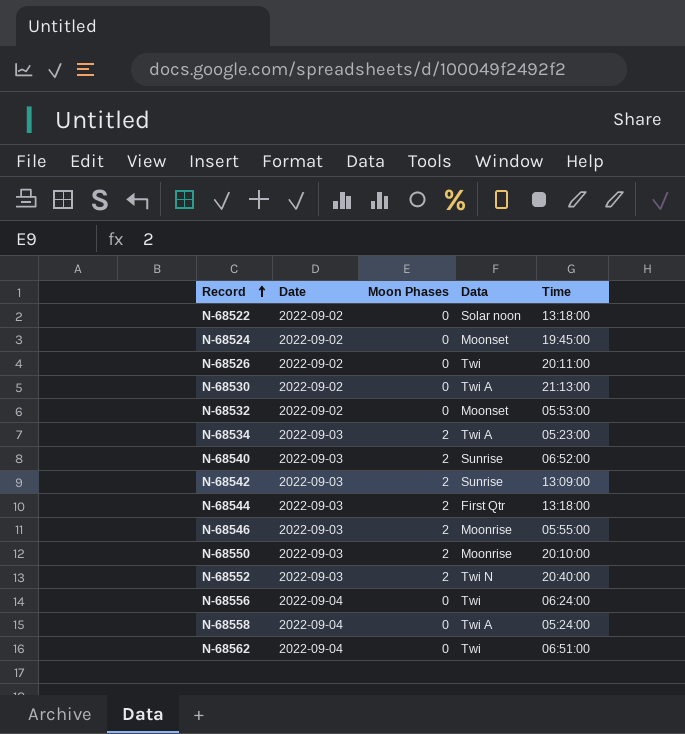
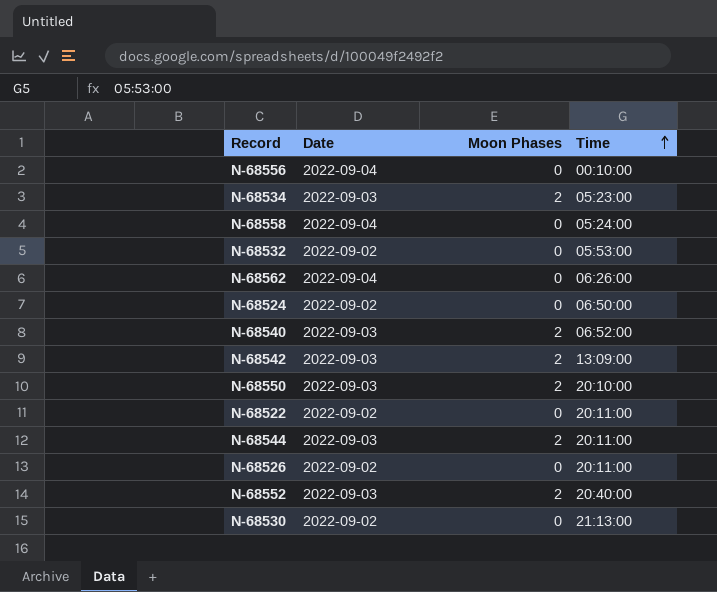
row order: Record ascending -> Time ascending
column Data | position: 4 -> none
row N-68546: 2022-09-03 | 2 | Moonrise | 05:55:00 -> none
N-68556 | Time: 06:24:00 -> 00:10:00
N-68562 | Time: 06:51:00 -> 06:26:00
N-68524 | Time: 19:45:00 -> 06:50:00
N-68522 | Time: 13:18:00 -> 20:11:00
N-68544 | Time: 13:18:00 -> 20:11:00

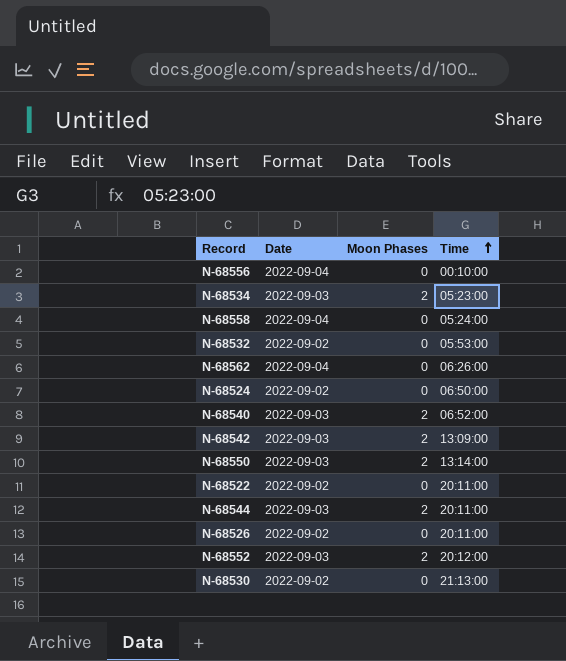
N-68550 | Time: 20:10:00 -> 13:14:00
N-68552 | Time: 20:40:00 -> 20:12:00

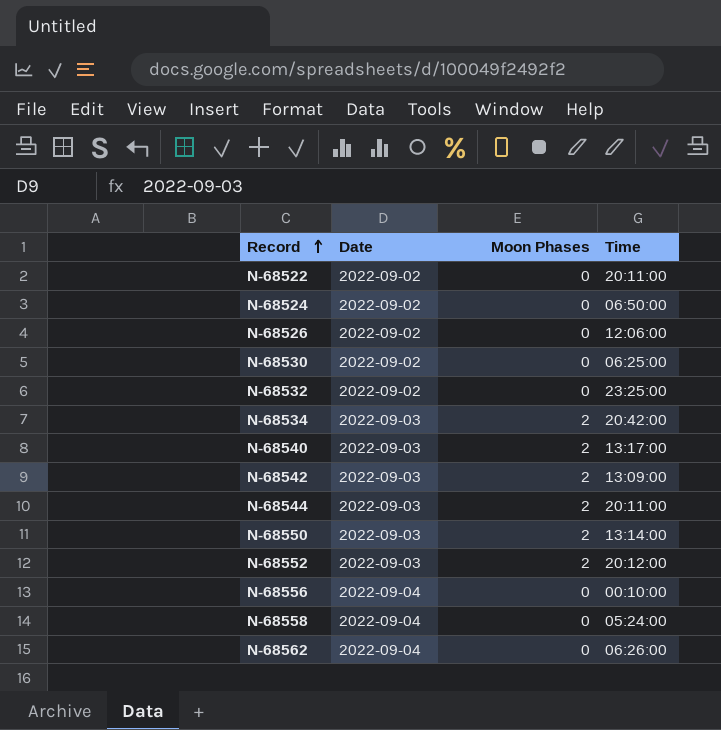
row order: Time ascending -> Record ascending
N-68526 | Time: 20:11:00 -> 12:06:00
N-68530 | Time: 21:13:00 -> 06:25:00
N-68532 | Time: 05:53:00 -> 23:25:00
N-68534 | Time: 05:23:00 -> 20:42:00
N-68540 | Time: 06:52:00 -> 13:17:00

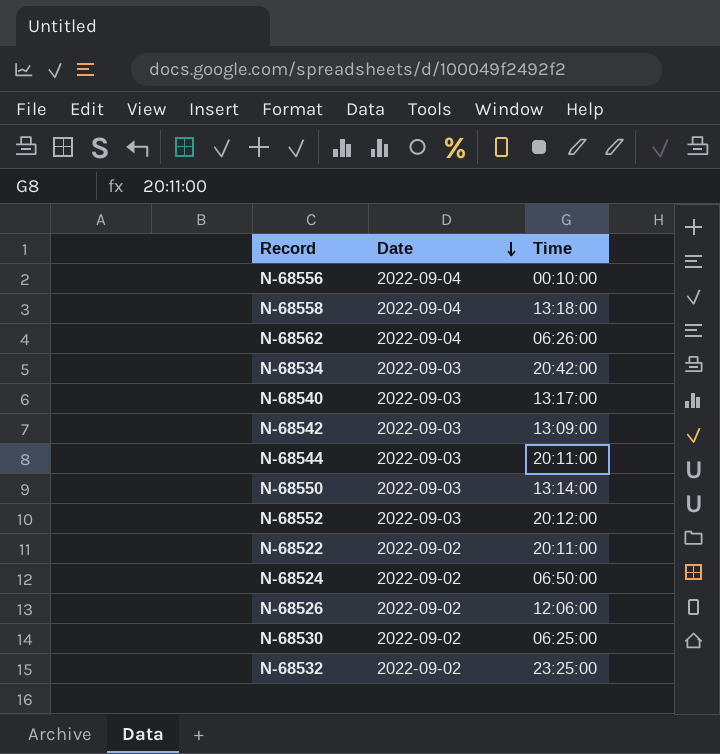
row order: Record ascending -> Date descending
column Moon Phases | position: 3 -> none
N-68558 | Time: 05:24:00 -> 13:18:00

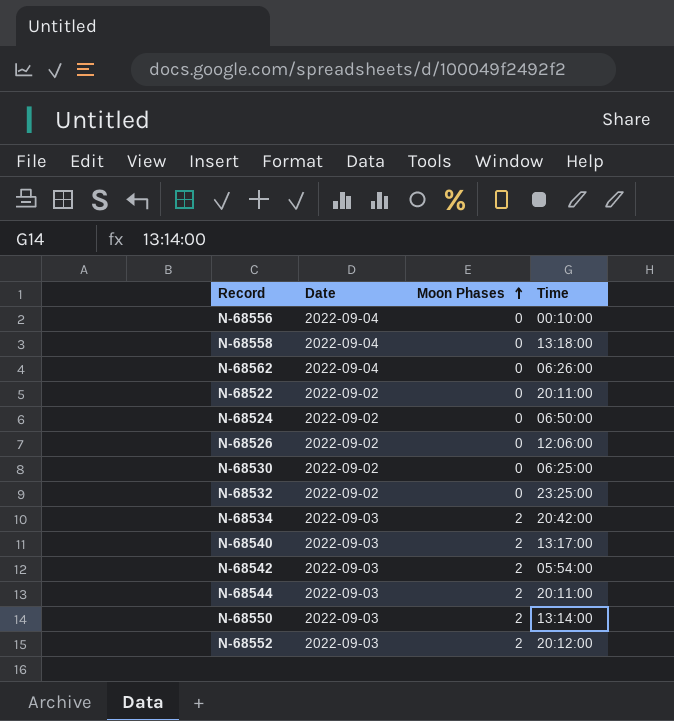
row order: Date descending -> Moon Phases ascending
column Moon Phases | position: none -> 3
N-68542 | Time: 13:09:00 -> 05:54:00

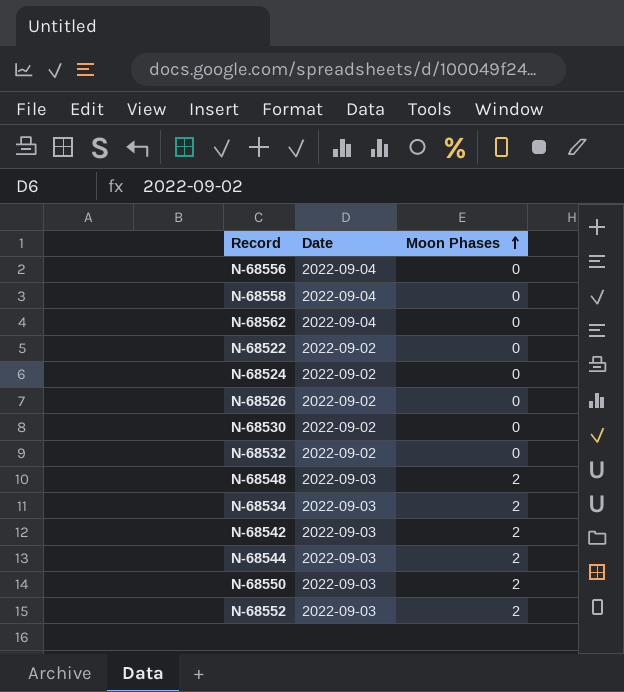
column Time | position: 4 -> none
row N-68540: 2022-09-03 | 2 | 13:17:00 -> none
row N-68548: none -> 2022-09-03 | 2

